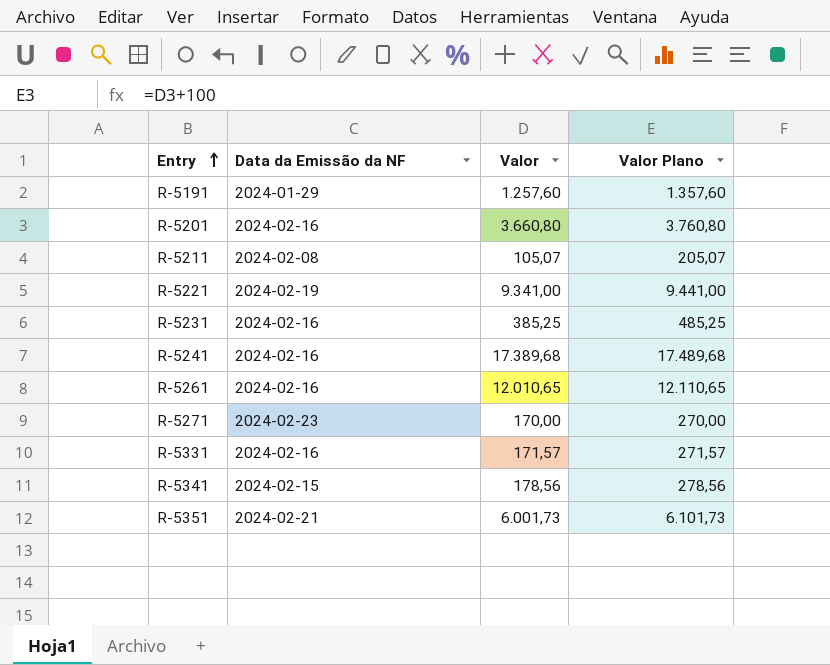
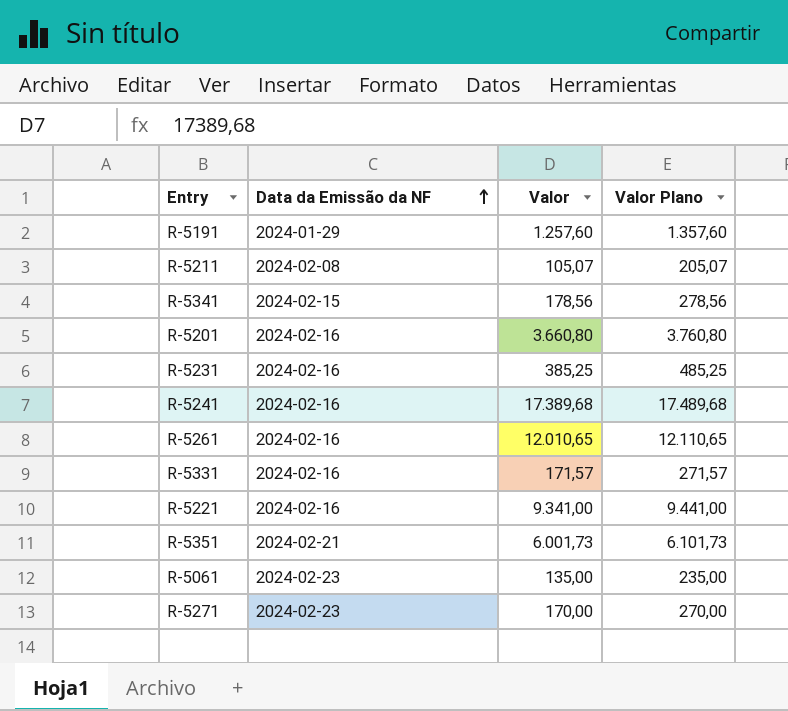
row order: Entry ascending -> Data da Emissão da NF ascending
R-5221 | Data da Emissão da NF: 2024-02-19 -> 2024-02-16
row R-5061: none -> 2024-02-23 | 135,00 | 235,00

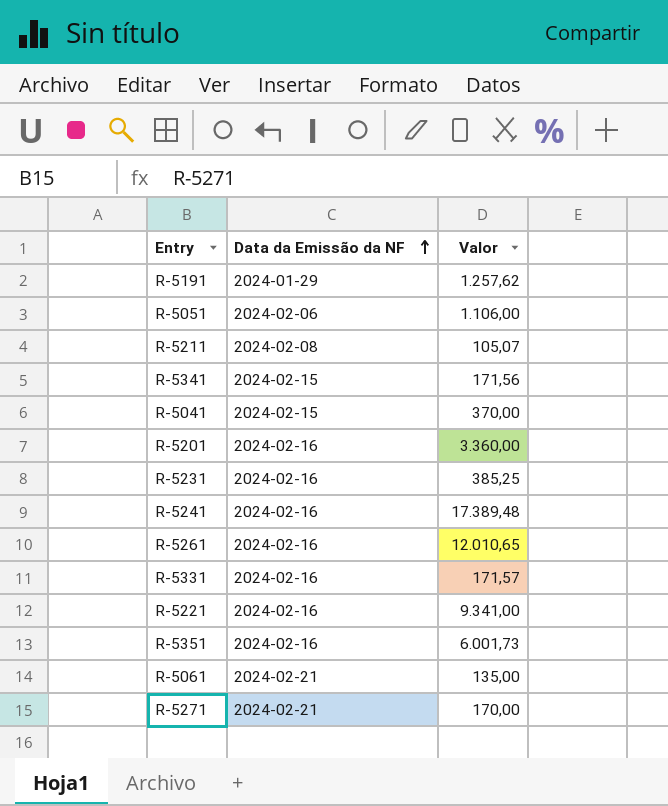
column Valor Plano | formula: [Valor] + 100 -> none
R-5191 | Valor: 1.257,60 -> 1.257,62
row R-5051: none -> 2024-02-06 | 1.106,00
R-5341 | Valor: 178,56 -> 171,56
row R-5041: none -> 2024-02-15 | 370,00
R-5201 | Valor: 3.660,80 -> 3.360,00
R-5241 | Valor: 17.389,68 -> 17.389,48
R-5351 | Data da Emissão da NF: 2024-02-21 -> 2024-02-16
R-5061 | Data da Emissão da NF: 2024-02-23 -> 2024-02-21
R-5271 | Data da Emissão da NF: 2024-02-23 -> 2024-02-21

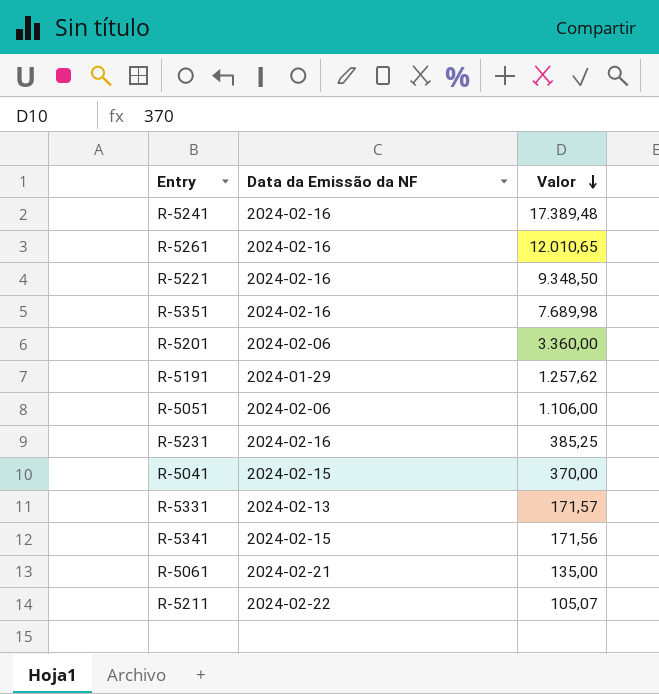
row order: Data da Emissão da NF ascending -> Valor descending
row R-5271: 2024-02-21 | 170,00 -> none
R-5221 | Valor: 9.341,00 -> 9.348,50
R-5351 | Valor: 6.001,73 -> 7.689,98
R-5201 | Data da Emissão da NF: 2024-02-16 -> 2024-02-06
R-5331 | Data da Emissão da NF: 2024-02-16 -> 2024-02-13
R-5211 | Data da Emissão da NF: 2024-02-08 -> 2024-02-22

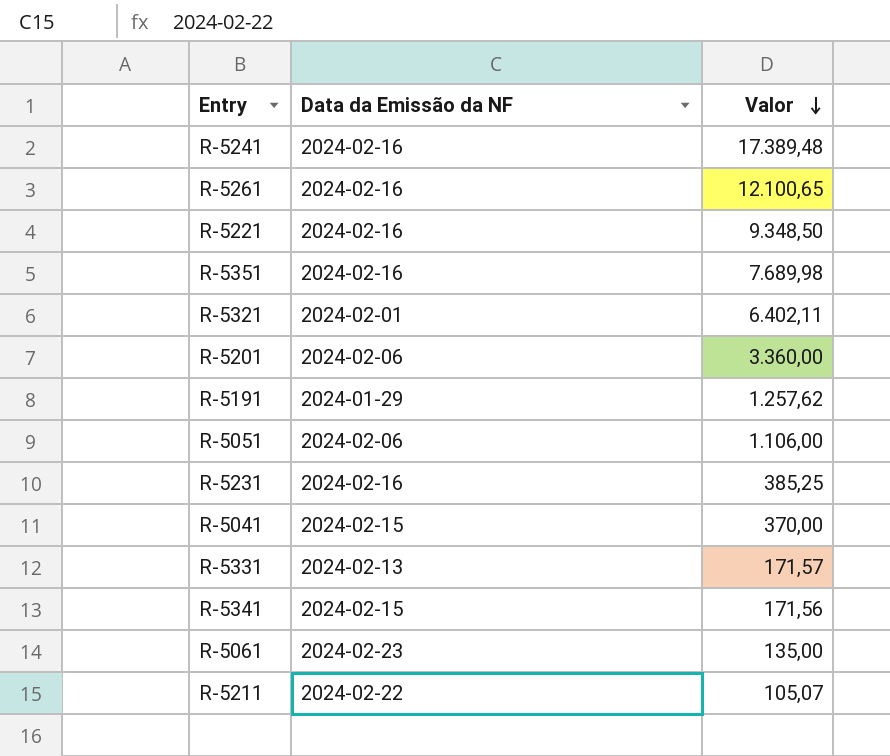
R-5261 | Valor: 12.010,65 -> 12.100,65
row R-5321: none -> 2024-02-01 | 6.402,11
R-5061 | Data da Emissão da NF: 2024-02-21 -> 2024-02-23

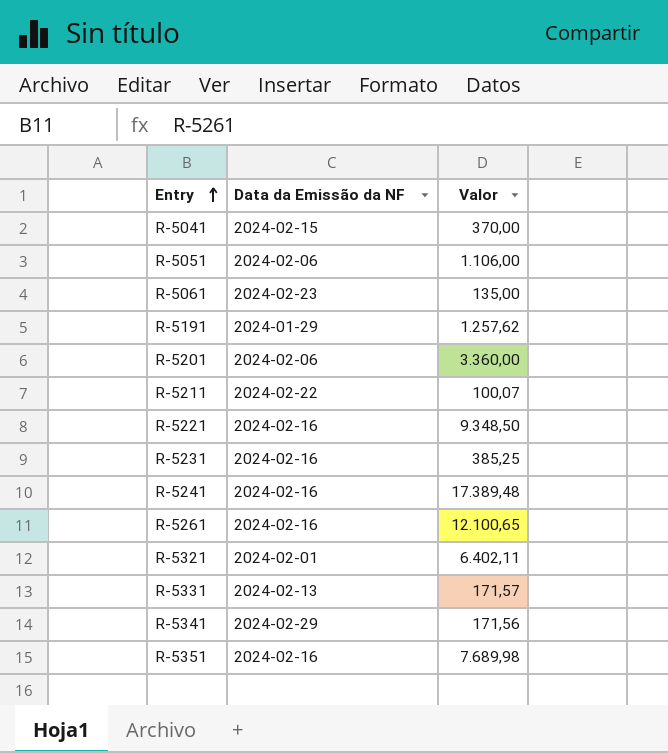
row order: Valor descending -> Entry ascending
R-5211 | Valor: 105,07 -> 100,07
R-5341 | Data da Emissão da NF: 2024-02-15 -> 2024-02-29

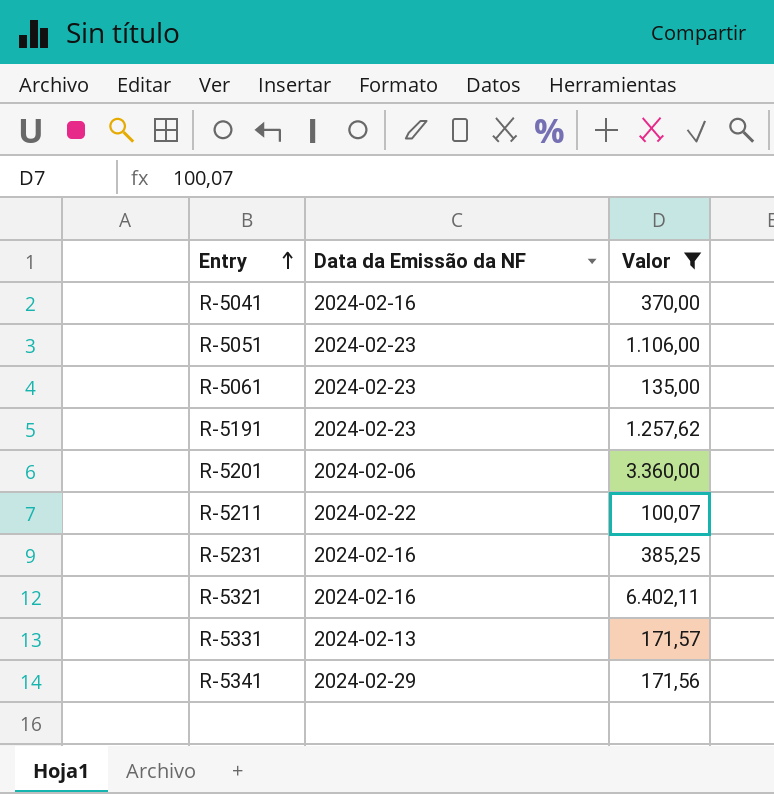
filter: none -> Valor <= 6.402,11
R-5041 | Data da Emissão da NF: 2024-02-15 -> 2024-02-16
R-5051 | Data da Emissão da NF: 2024-02-06 -> 2024-02-23
R-5191 | Data da Emissão da NF: 2024-01-29 -> 2024-02-23
R-5321 | Data da Emissão da NF: 2024-02-01 -> 2024-02-16

